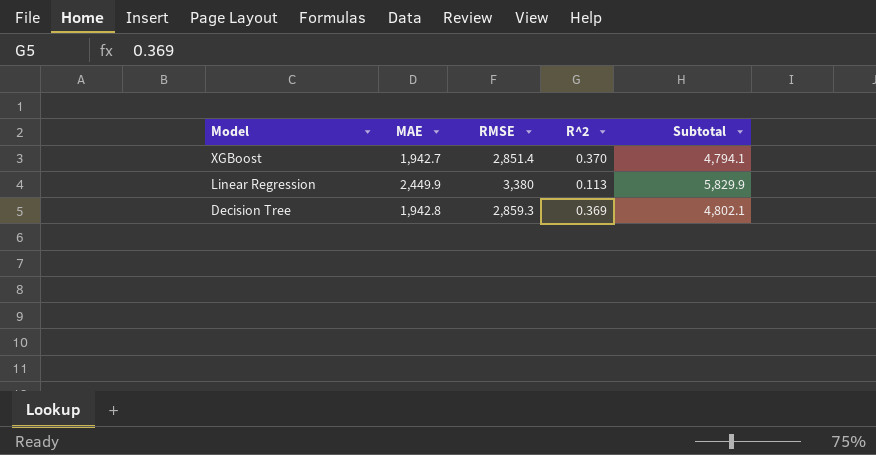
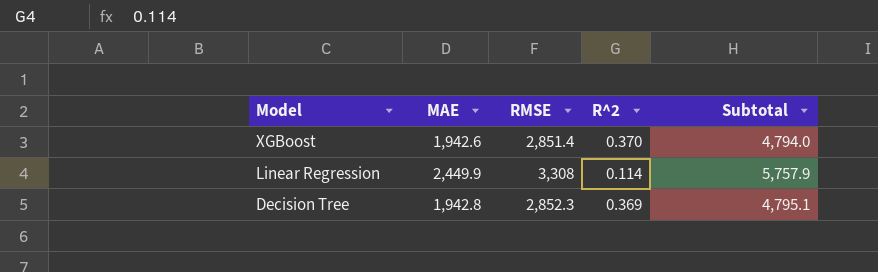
XGBoost | MAE: 1,942.7 -> 1,942.6
XGBoost | Subtotal: 4,794.1 -> 4,794.0
Linear Regression | RMSE: 3,380 -> 3,308
Linear Regression | R^2: 0.113 -> 0.114
Linear Regression | Subtotal: 5,829.9 -> 5,757.9
Decision Tree | RMSE: 2,859.3 -> 2,852.3
Decision Tree | Subtotal: 4,802.1 -> 4,795.1

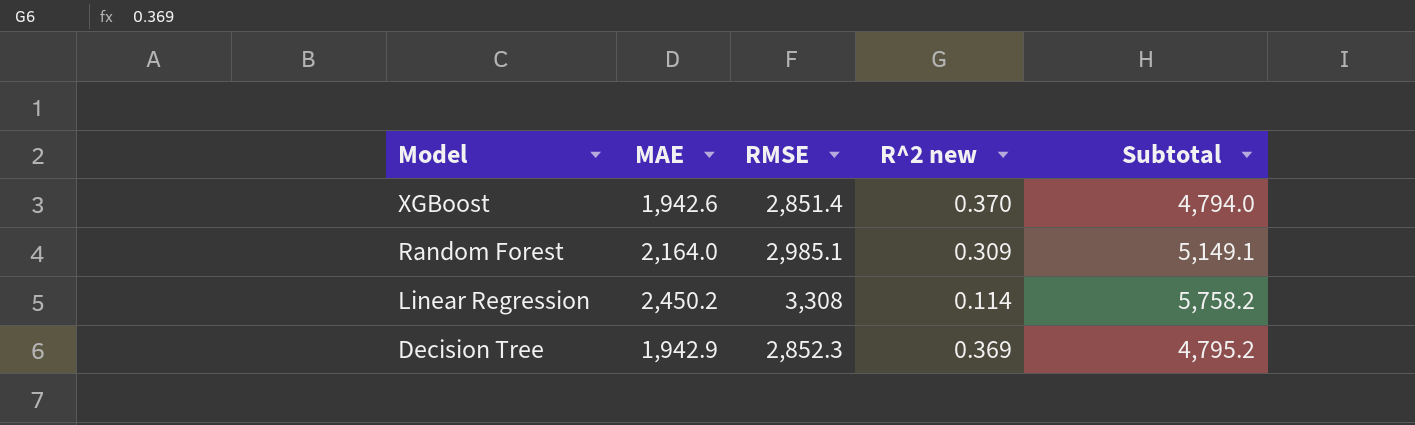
column name: R^2 -> R^2 new
row Random Forest: none -> 2,164.0 | 2,985.1 | 0.309 | 5,149.1
Linear Regression | MAE: 2,449.9 -> 2,450.2
Linear Regression | Subtotal: 5,757.9 -> 5,758.2
Decision Tree | MAE: 1,942.8 -> 1,942.9
Decision Tree | Subtotal: 4,795.1 -> 4,795.2

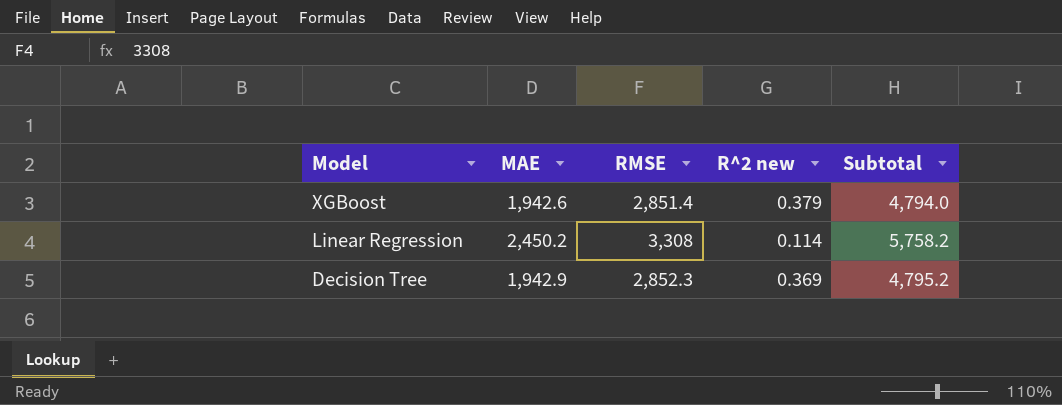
row Random Forest: 2,164.0 | 2,985.1 | 0.309 | 5,149.1 -> none
XGBoost | R^2 new: 0.370 -> 0.379

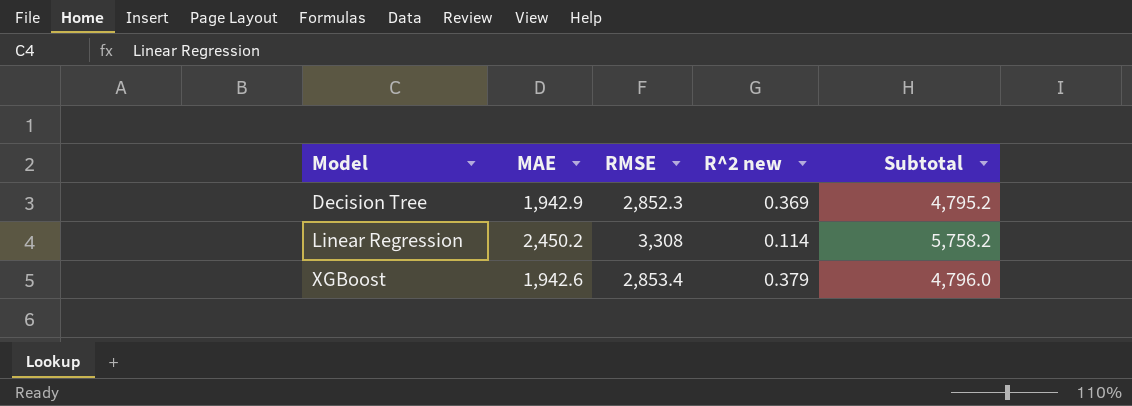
row order: Model descending -> Model ascending
XGBoost | RMSE: 2,851.4 -> 2,853.4
XGBoost | Subtotal: 4,794.0 -> 4,796.0

